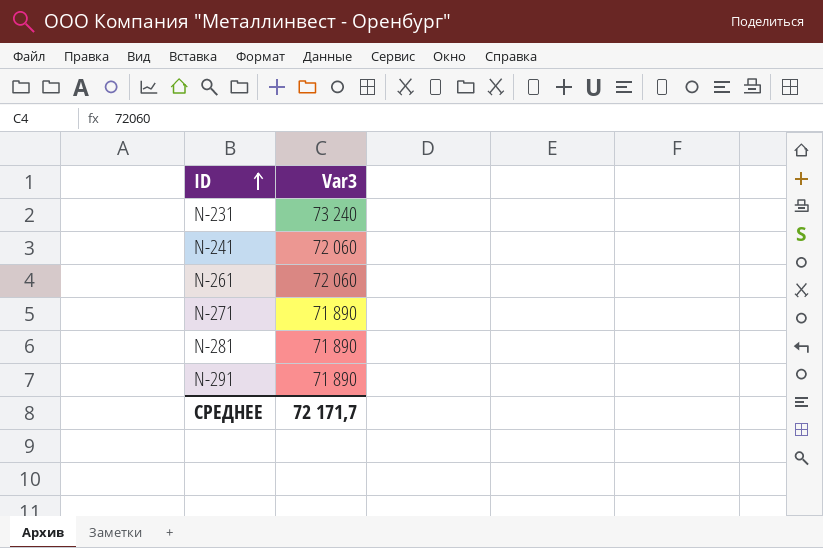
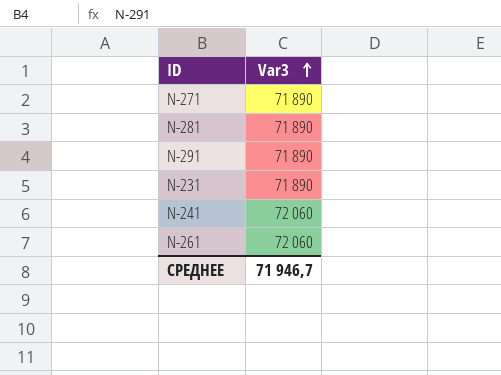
row order: ID ascending -> Var3 ascending
N-231 | Var3: 73 240 -> 71 890
СРЕДНЕЕ | Var3: 72 171,7 -> 71 946,7

